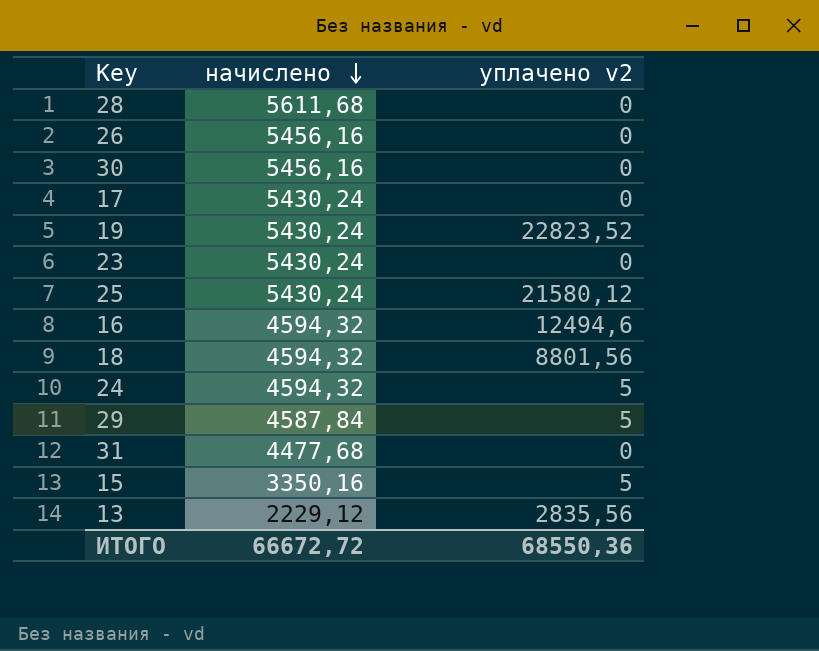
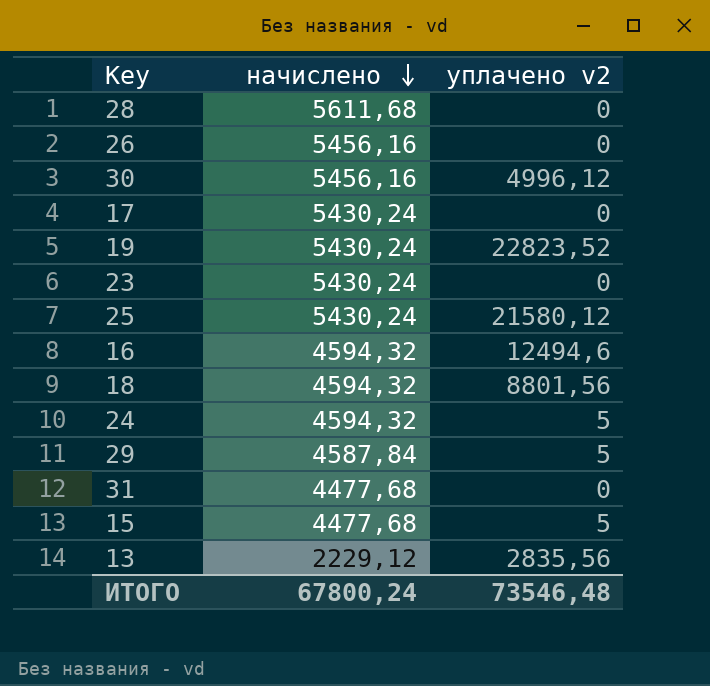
30 | уплачено v2: 0 -> 4996,12
15 | начислено: 3350,16 -> 4477,68
ИТОГО | начислено: 66672,72 -> 67800,24
ИТОГО | уплачено v2: 68550,36 -> 73546,48

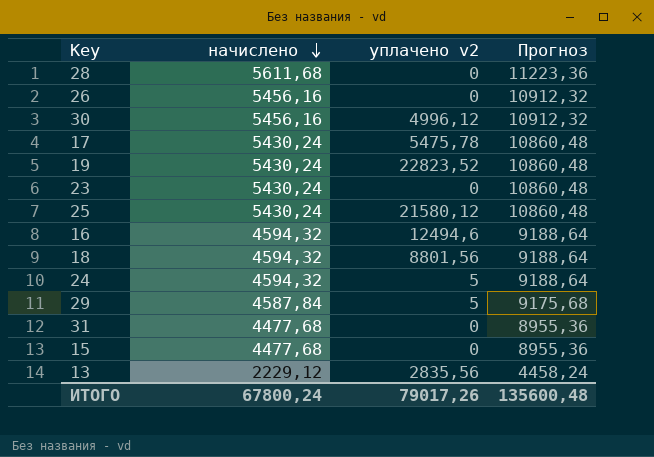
column Прогноз | formula: none -> [начислено] * 2
17 | уплачено v2: 0 -> 5475,78
15 | уплачено v2: 5 -> 0
ИТОГО | уплачено v2: 73546,48 -> 79017,26

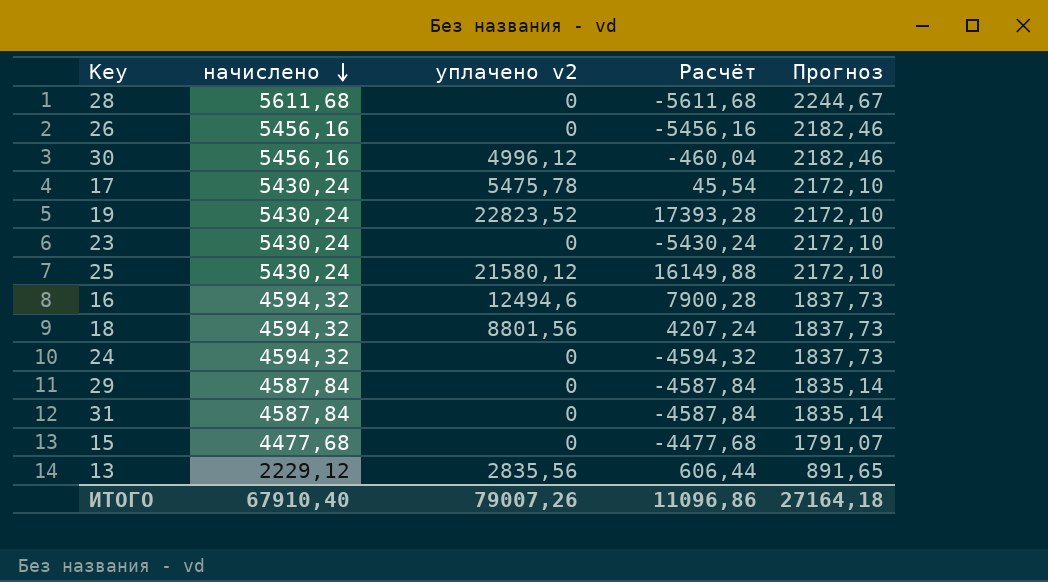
column Расчёт | formula: none -> [уплачено v2] - [начислено]
column Прогноз | formula: [начислено] * 2 -> [начислено] * 0,4
24 | уплачено v2: 5 -> 0
29 | уплачено v2: 5 -> 0
31 | начислено: 4477,68 -> 4587,84
ИТОГО | начислено: 67800,24 -> 67910,40
ИТОГО | уплачено v2: 79017,26 -> 79007,26
ИТОГО | Прогноз: 135600,48 -> 27164,18

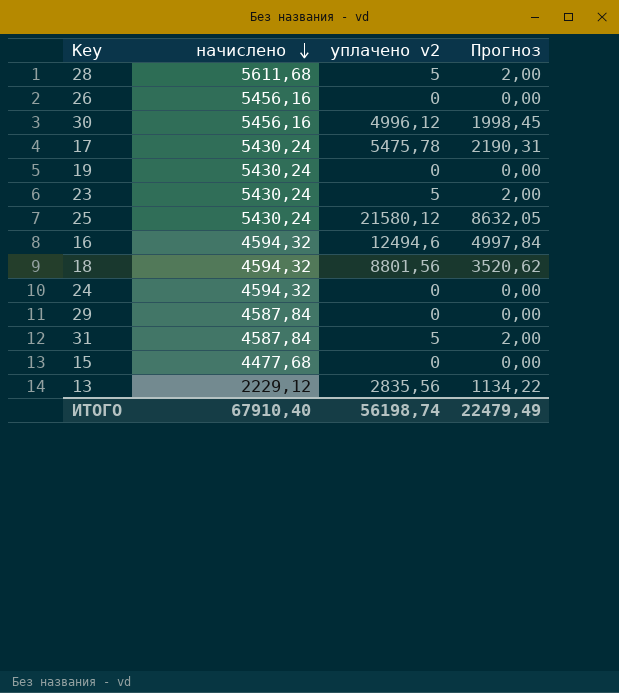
column Расчёт | formula: [уплачено v2] - [начислено] -> none
column Прогноз | formula: [начислено] * 0,4 -> [уплачено v2] * 0,4
28 | уплачено v2: 0 -> 5
19 | уплачено v2: 22823,52 -> 0
23 | уплачено v2: 0 -> 5
31 | уплачено v2: 0 -> 5
ИТОГО | уплачено v2: 79007,26 -> 56198,74
ИТОГО | Прогноз: 27164,18 -> 22479,49

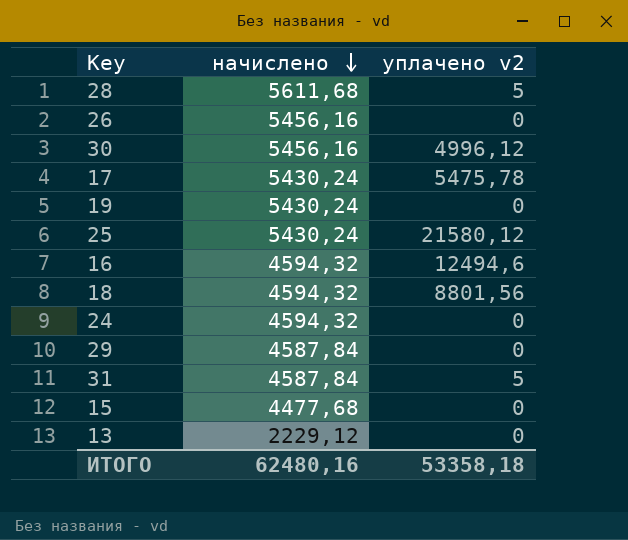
column Прогноз | formula: [уплачено v2] * 0,4 -> none
row 23: 5430,24 | 5 | 2,00 -> none
13 | уплачено v2: 2835,56 -> 0
ИТОГО | начислено: 67910,40 -> 62480,16
ИТОГО | уплачено v2: 56198,74 -> 53358,18

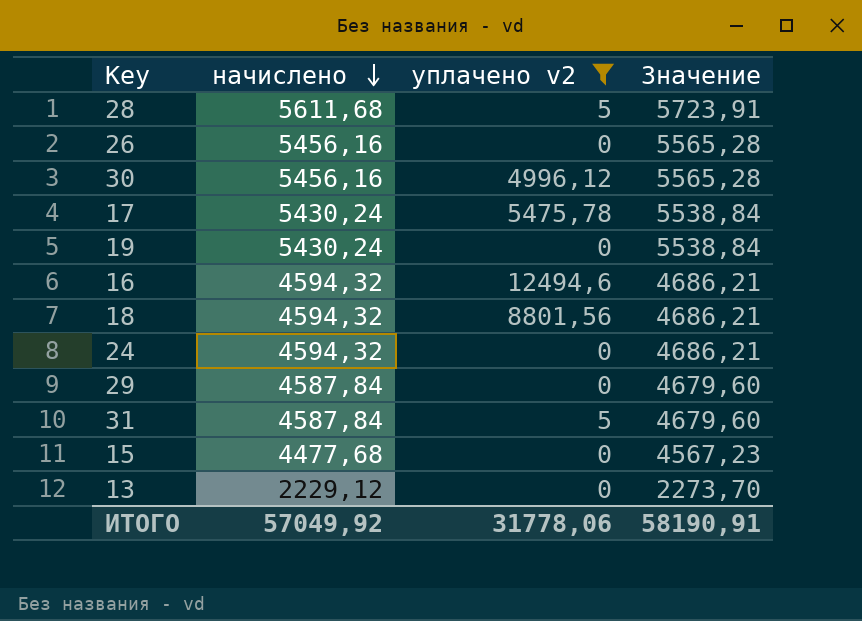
filter: none -> уплачено v2 != 21580,12
column Значение | formula: none -> [начислено] * 1,02
ИТОГО | начислено: 62480,16 -> 57049,92
ИТОГО | уплачено v2: 53358,18 -> 31778,06

